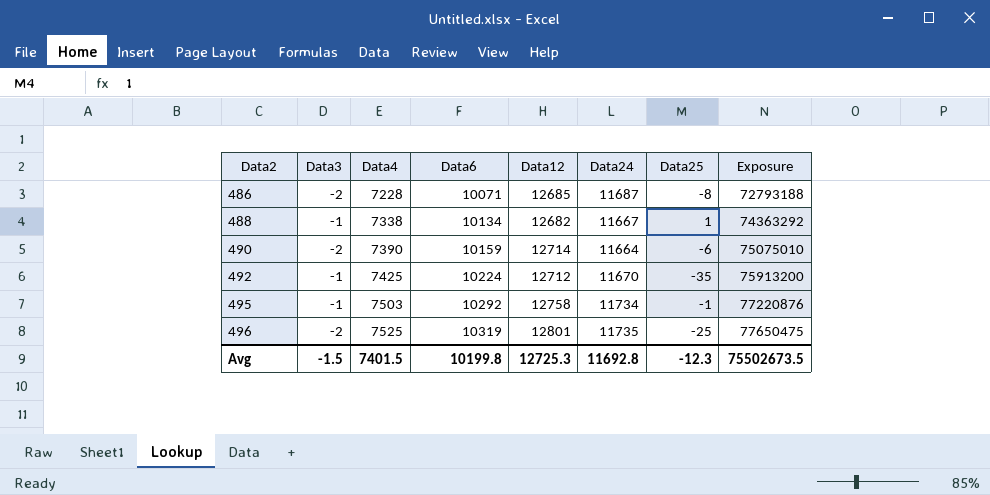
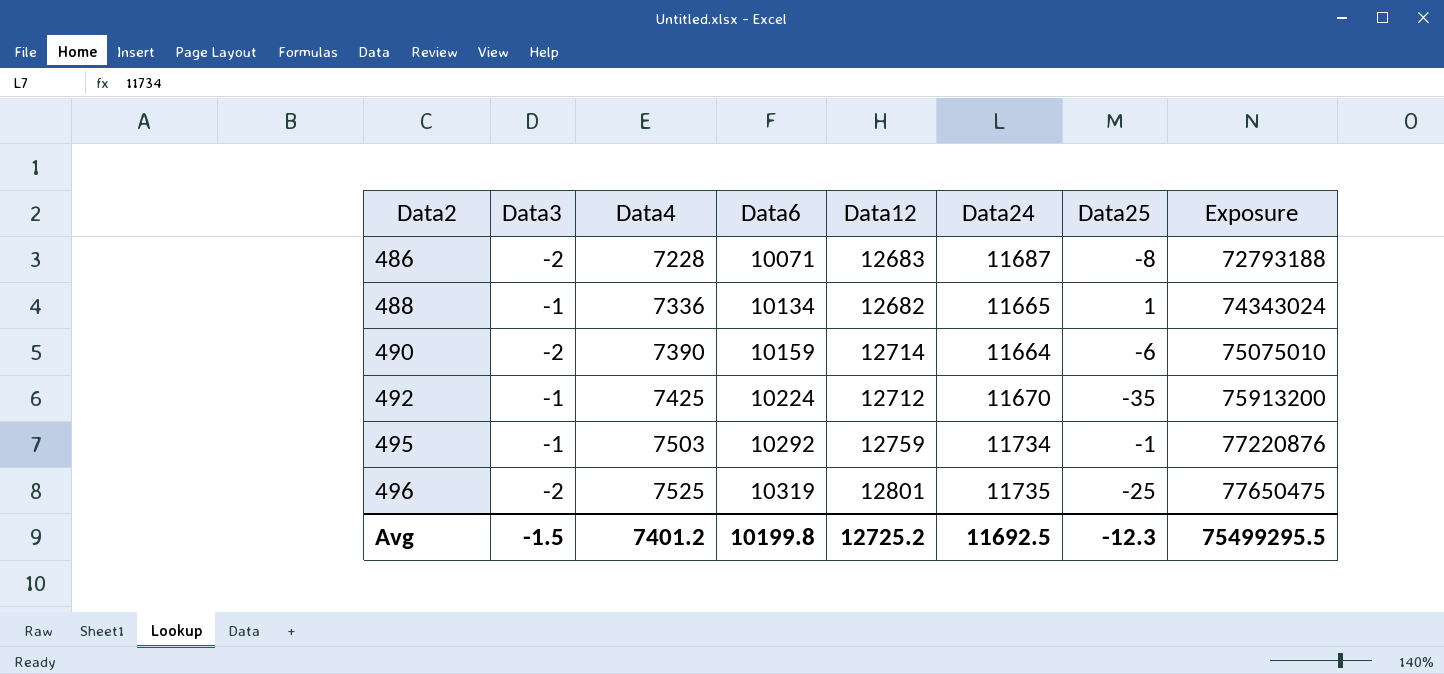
486 | Data12: 12685 -> 12683
488 | Data4: 7338 -> 7336
488 | Data24: 11667 -> 11665
488 | Exposure: 74363292 -> 74343024
495 | Data12: 12758 -> 12759
Avg | Data4: 7401.5 -> 7401.2
Avg | Data12: 12725.3 -> 12725.2
Avg | Data24: 11692.8 -> 11692.5
Avg | Exposure: 75502673.5 -> 75499295.5

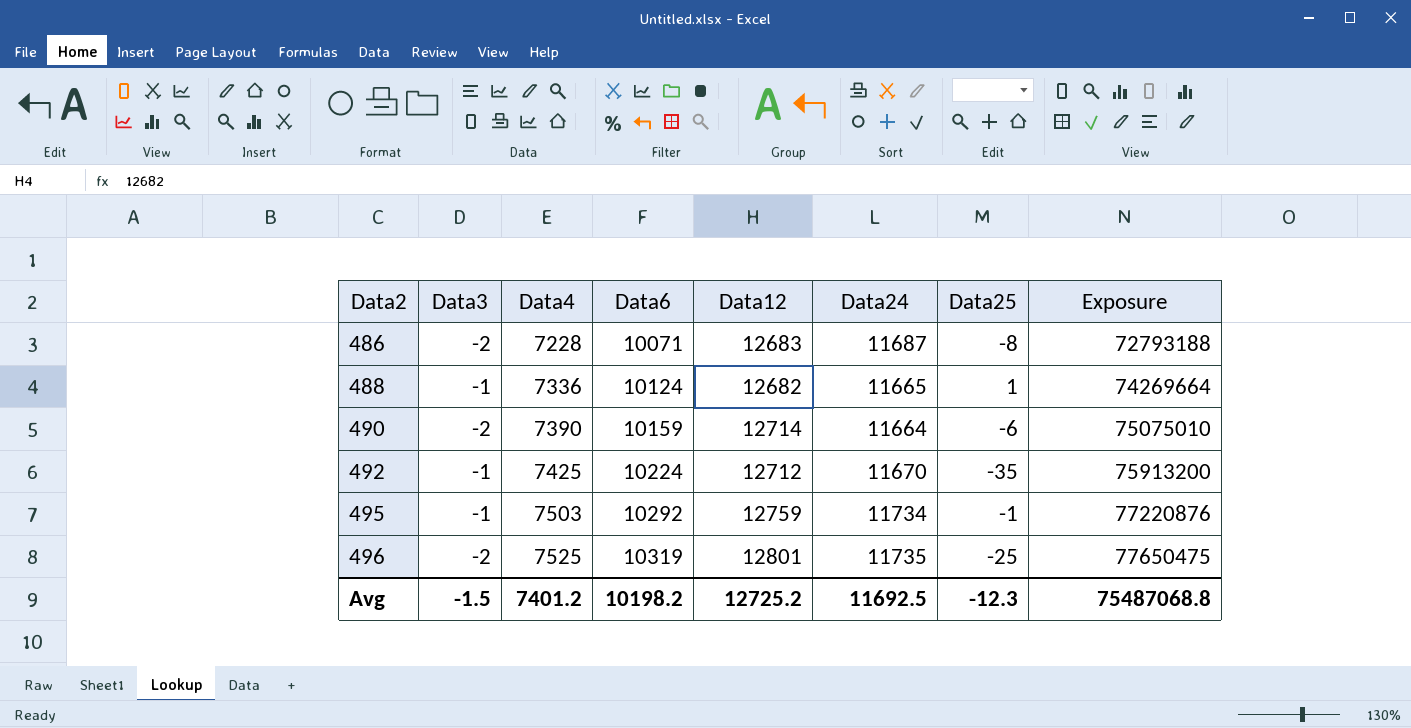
488 | Data6: 10134 -> 10124
488 | Exposure: 74343024 -> 74269664
Avg | Data6: 10199.8 -> 10198.2
Avg | Exposure: 75499295.5 -> 75487068.8

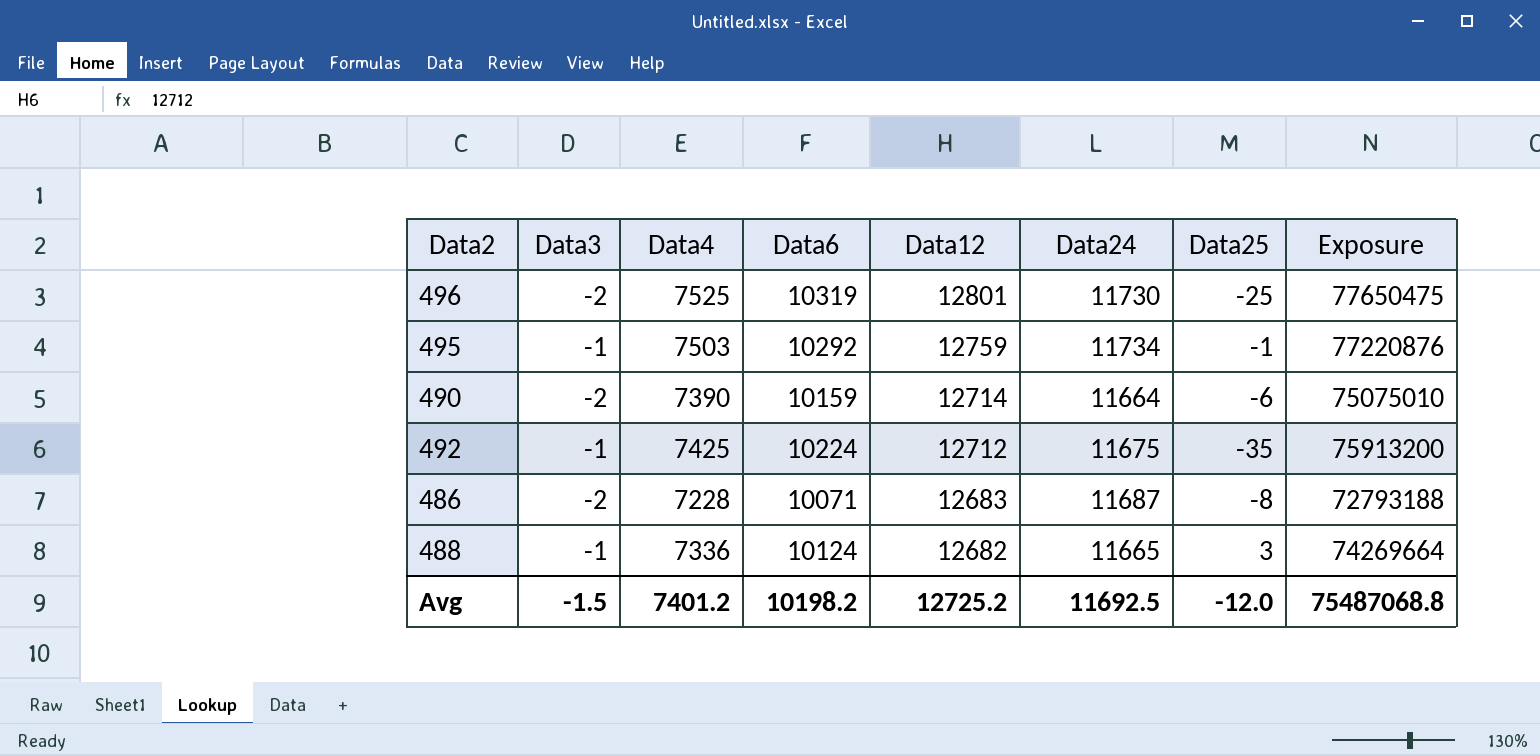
row order: Data2 ascending -> Data12 descending
496 | Data24: 11735 -> 11730
492 | Data24: 11670 -> 11675
488 | Data25: 1 -> 3
Avg | Data25: -12.3 -> -12.0

